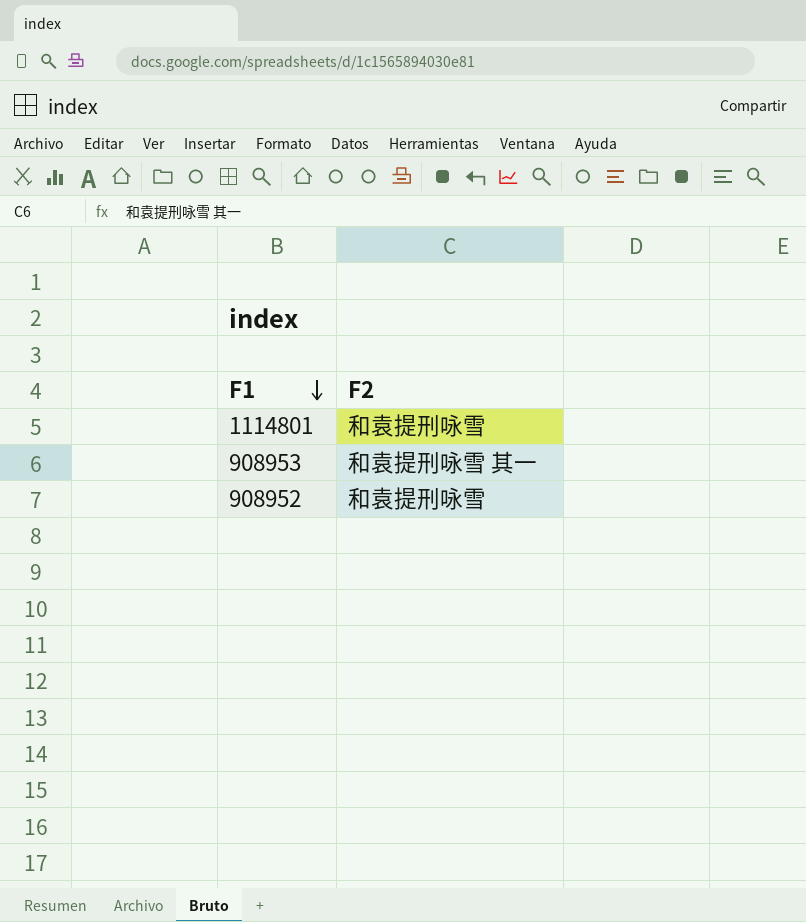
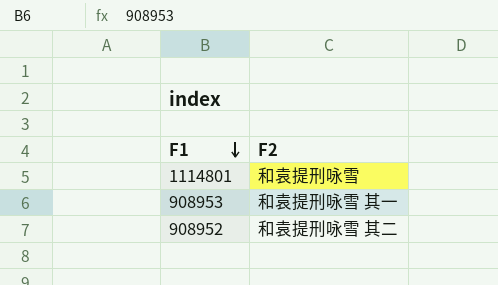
908952 | F2: 和袁提刑咏雪 -> 和袁提刑咏雪 其二

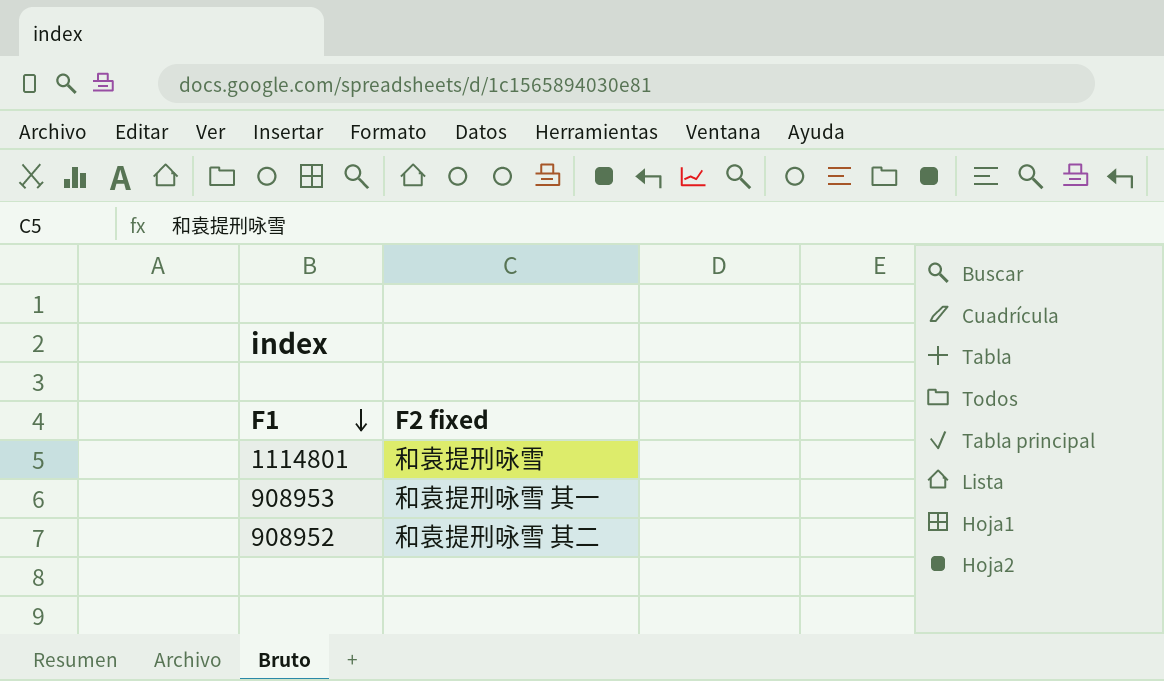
column name: F2 -> F2 fixed

